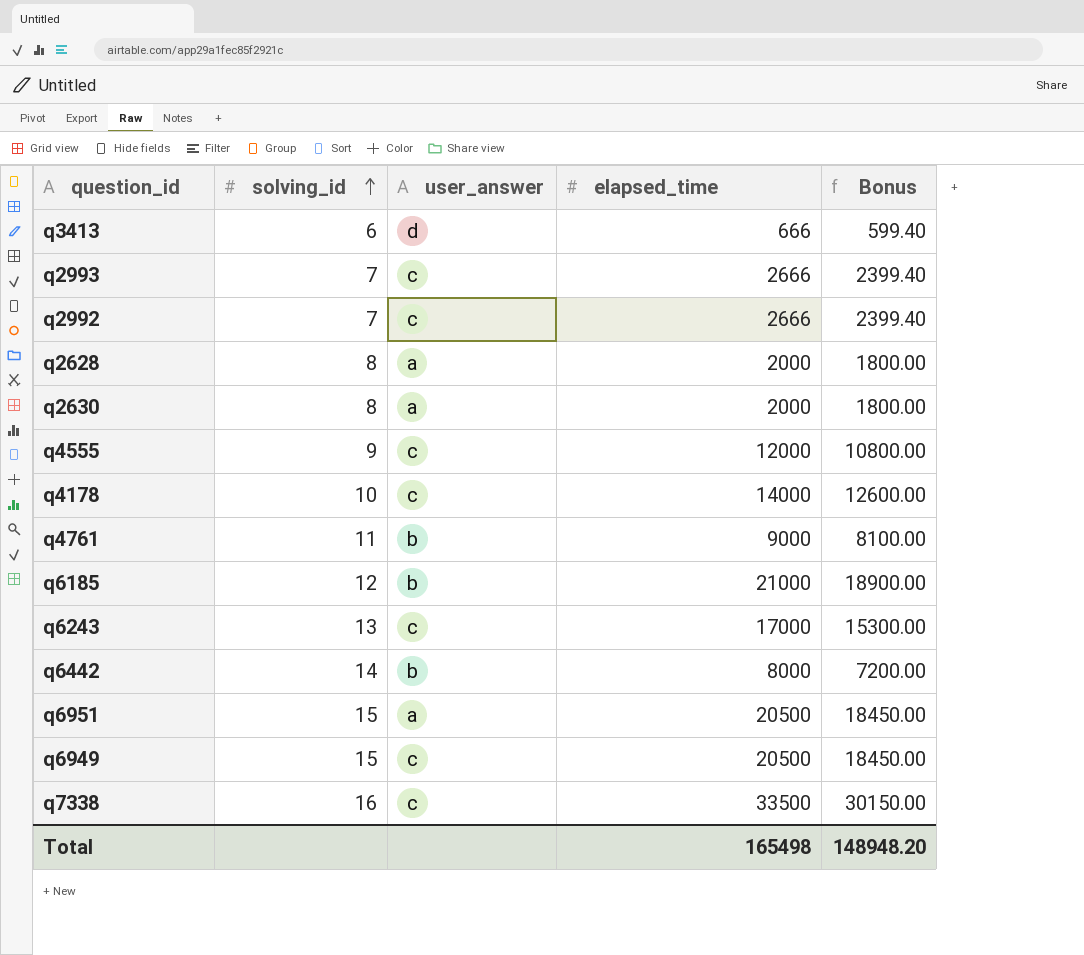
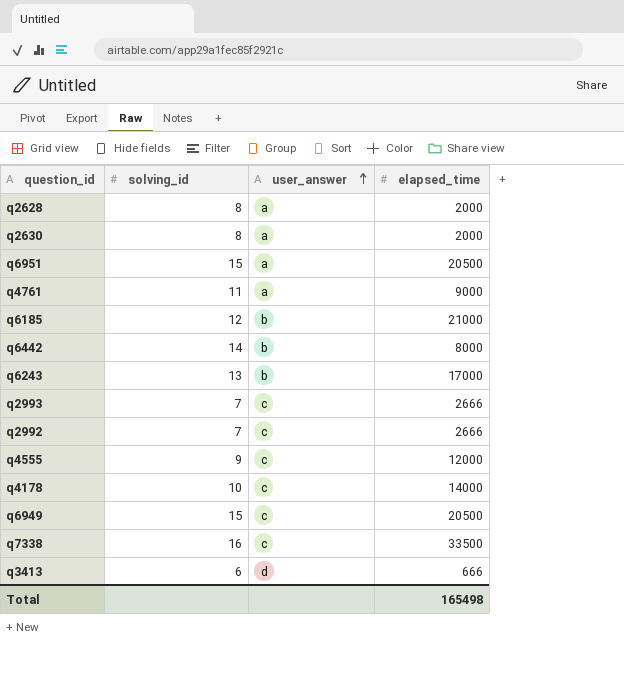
row order: solving_id ascending -> user_answer ascending
column Bonus | formula: [elapsed_time] * 0.9 -> none
q4761 | user_answer: b -> a
q6243 | user_answer: c -> b

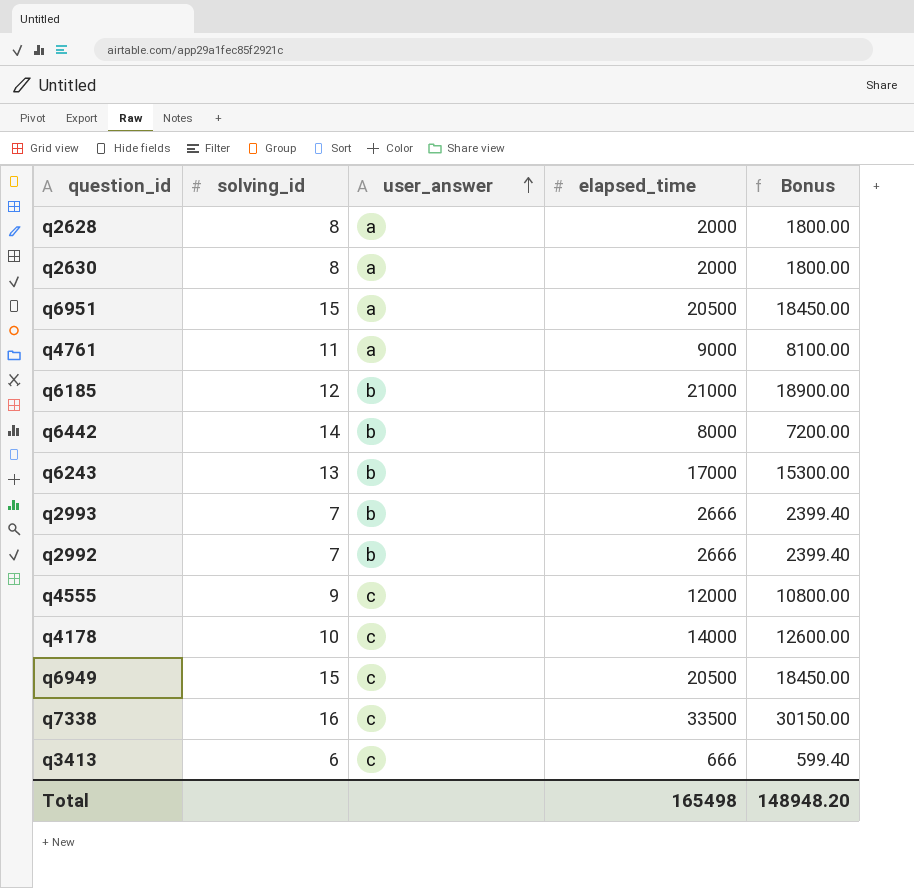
column Bonus | formula: none -> [elapsed_time] * 0.9
q2993 | user_answer: c -> b
q2992 | user_answer: c -> b
q3413 | user_answer: d -> c

